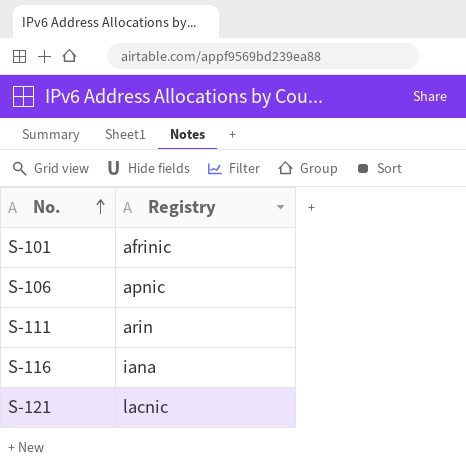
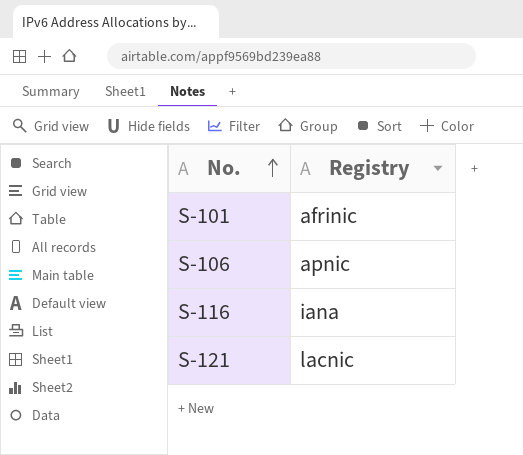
row S-111: arin -> none

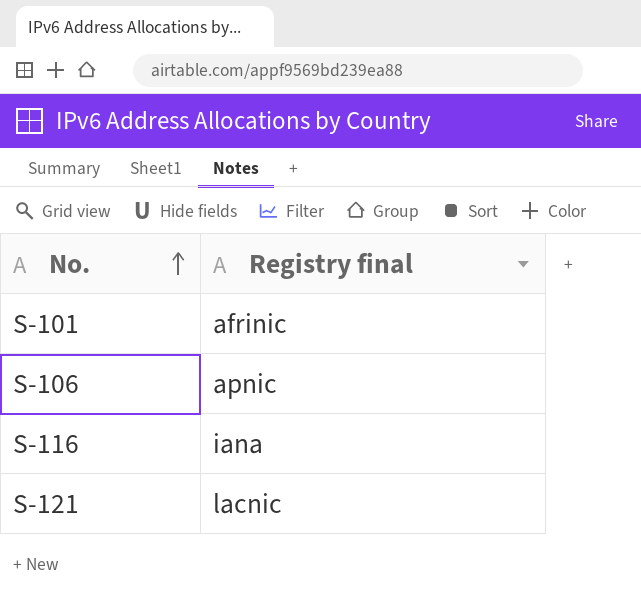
column name: Registry -> Registry final

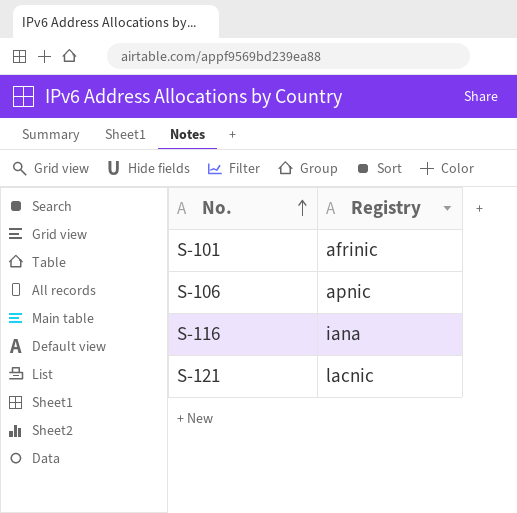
column name: Registry final -> Registry

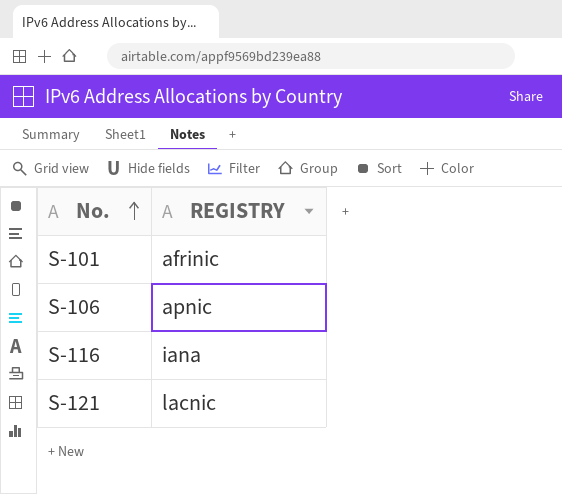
column name: Registry -> REGISTRY

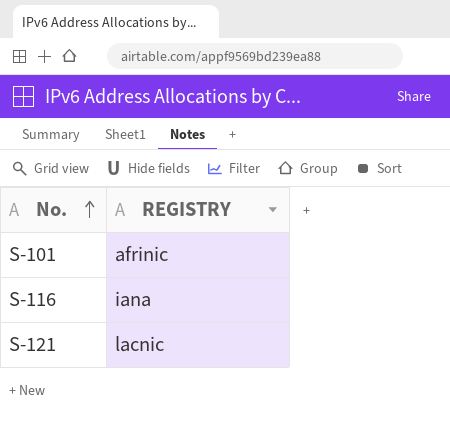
row S-106: apnic -> none

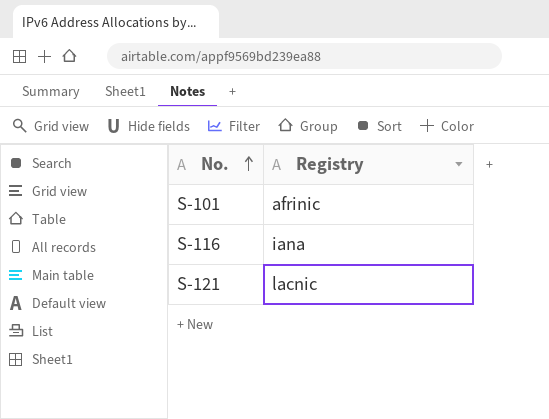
column name: REGISTRY -> Registry

